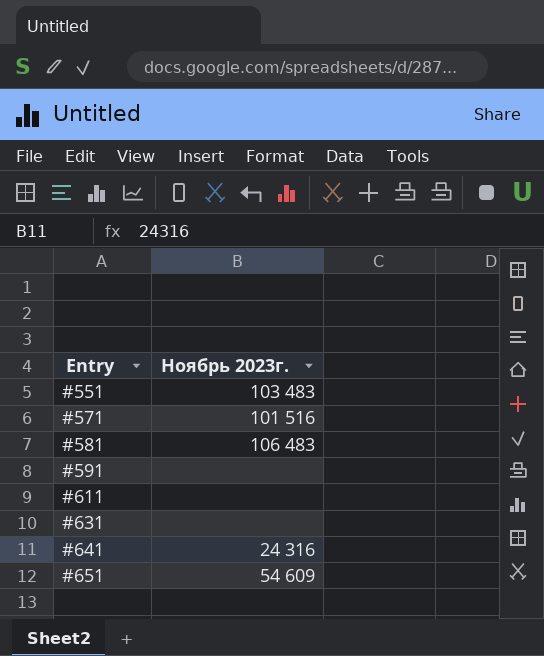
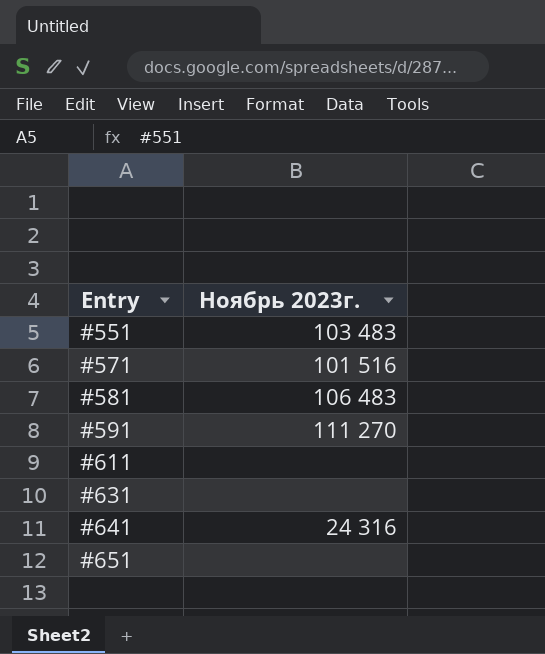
#591 | Ноябрь 2023г.: none -> 111 270
#651 | Ноябрь 2023г.: 54 609 -> none

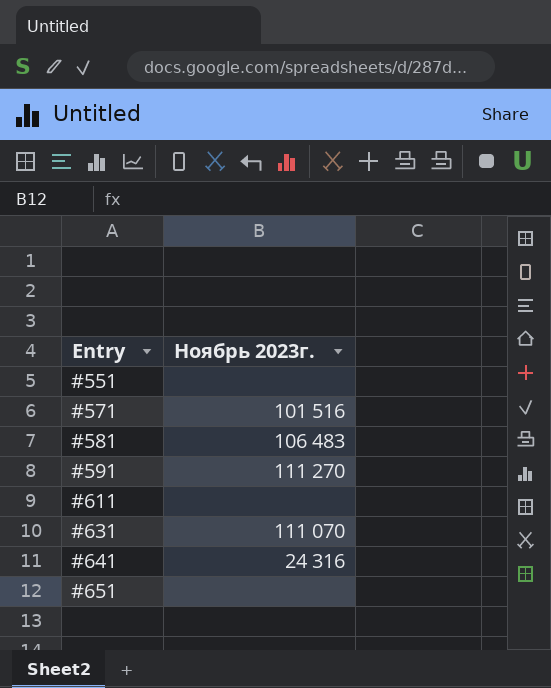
#551 | Ноябрь 2023г.: 103 483 -> none
#631 | Ноябрь 2023г.: none -> 111 070

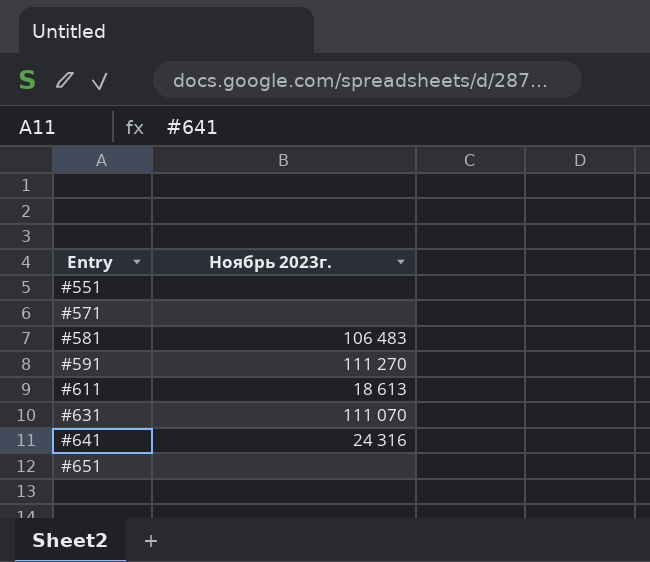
#571 | Ноябрь 2023г.: 101 516 -> none
#611 | Ноябрь 2023г.: none -> 18 613

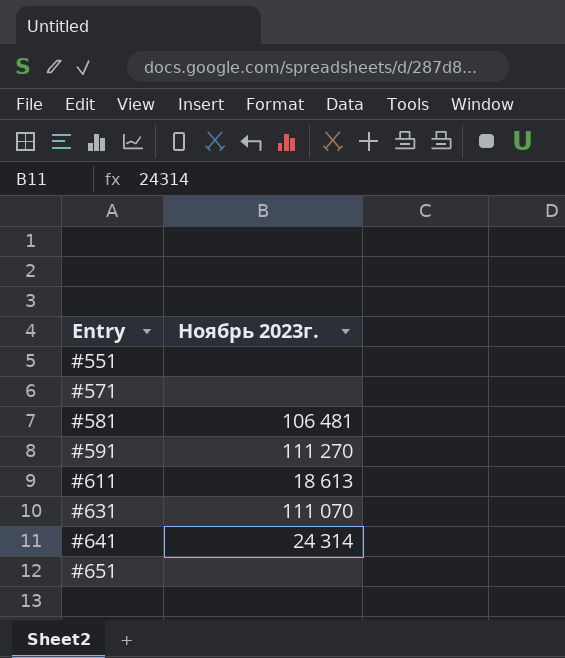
#581 | Ноябрь 2023г.: 106 483 -> 106 481
#641 | Ноябрь 2023г.: 24 316 -> 24 314

